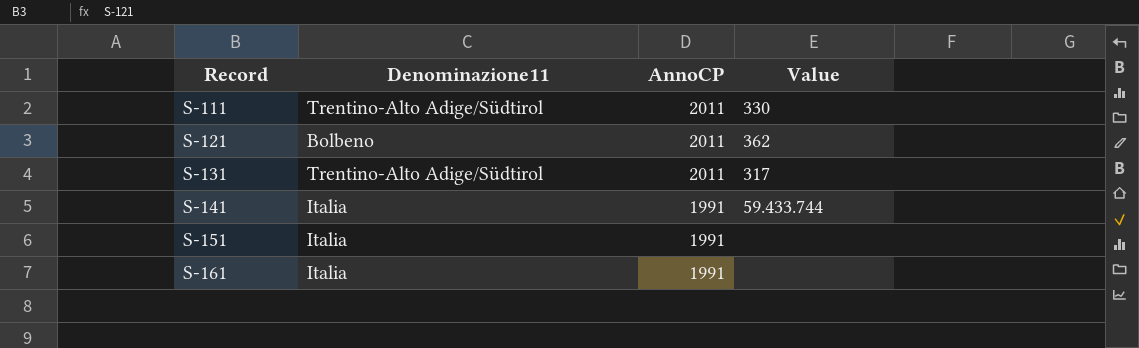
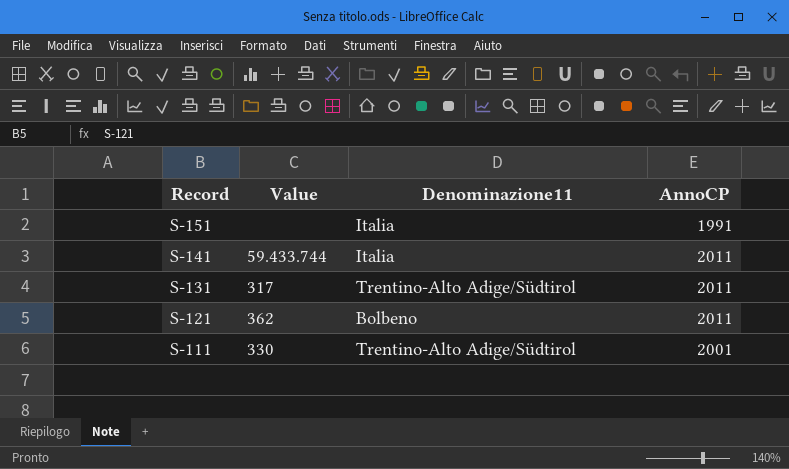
row order: Record ascending -> Record descending
column Value | position: 4 -> 2
row S-161: Italia | 1991 | none -> none
S-141 | AnnoCP: 1991 -> 2011
S-111 | AnnoCP: 2011 -> 2001

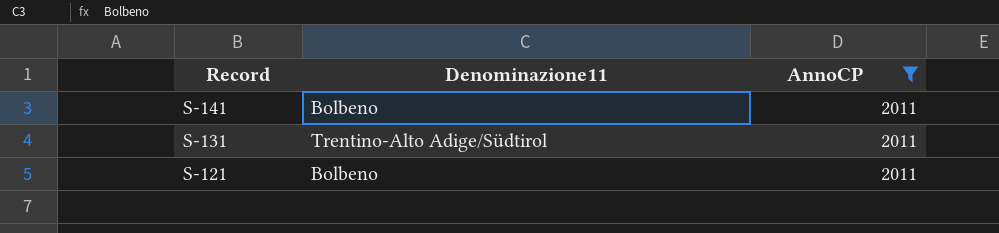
filter: none -> AnnoCP = 2011
column Value | position: 2 -> none
S-141 | Denominazione11: Italia -> Bolbeno

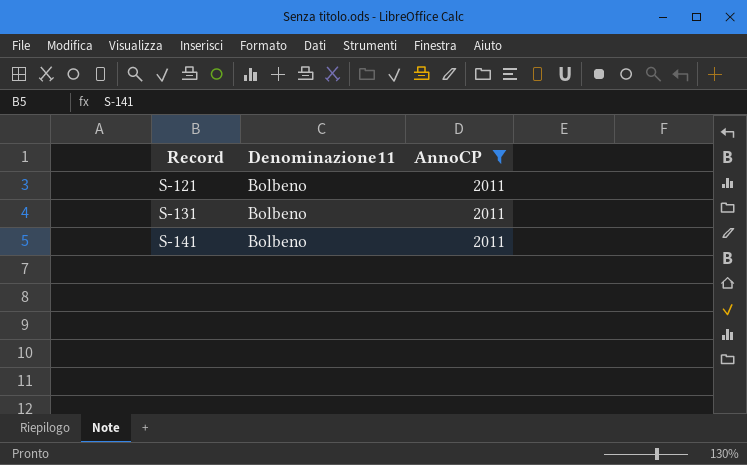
row order: Record descending -> Record ascending
S-131 | Denominazione11: Trentino-Alto Adige/Südtirol -> Bolbeno

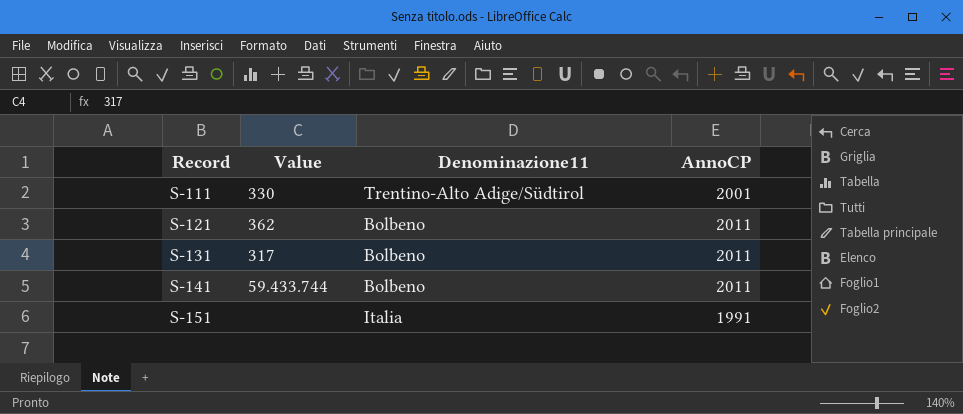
filter: AnnoCP = 2011 -> none
column Value | position: none -> 2

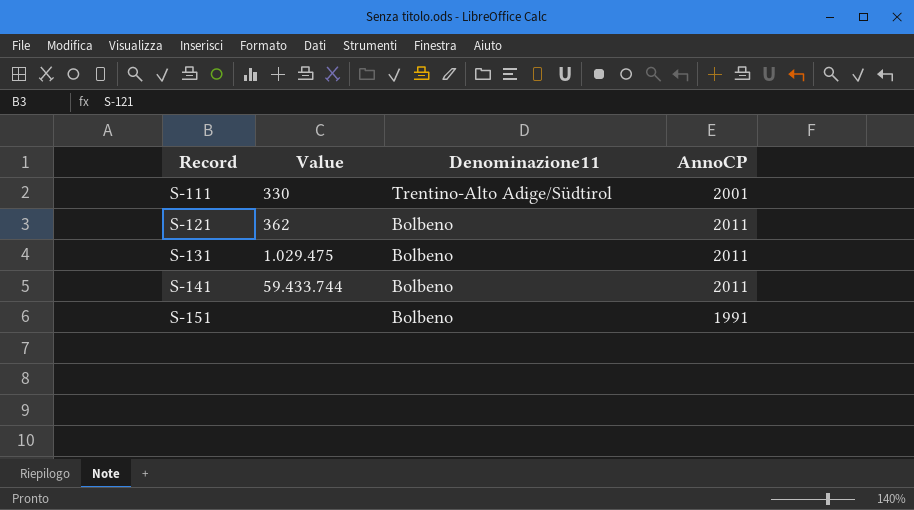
S-131 | Value: 317 -> 1.029.475
S-151 | Denominazione11: Italia -> Bolbeno

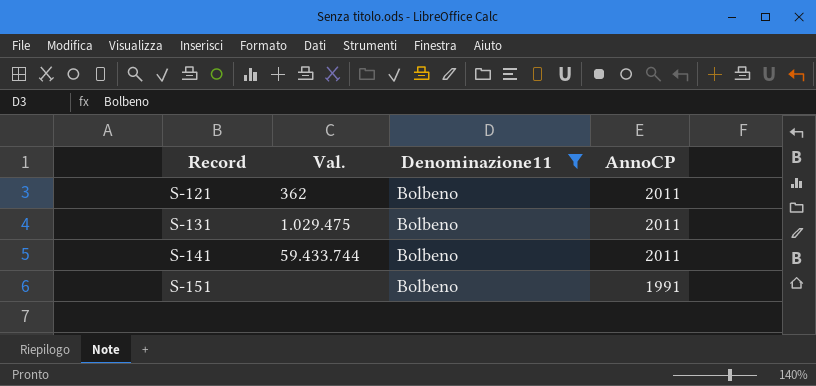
filter: none -> Denominazione11 = Bolbeno
column name: Value -> Val.

